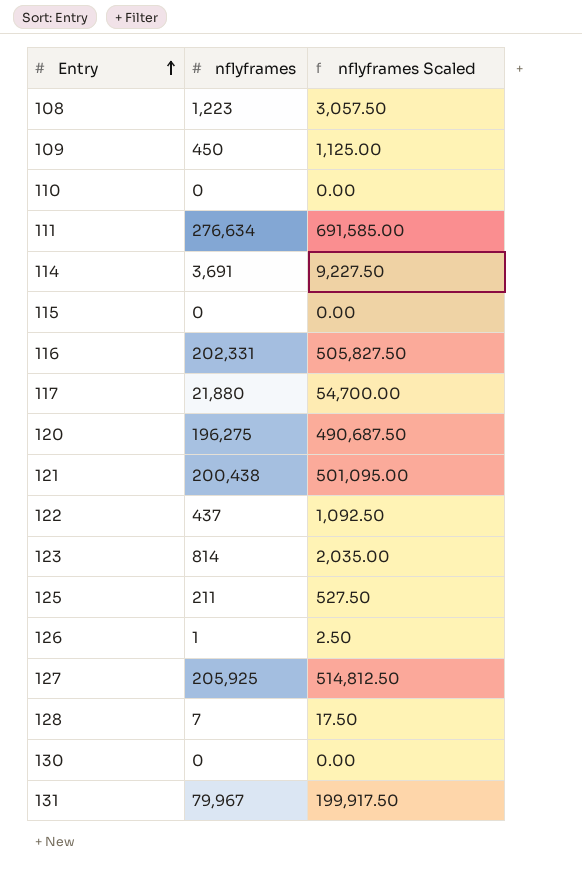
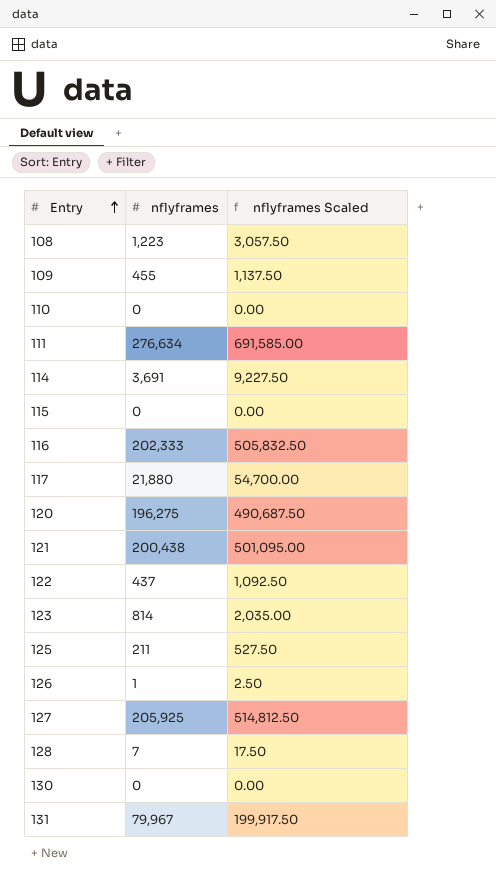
109 | nflyframes: 450 -> 455
109 | nflyframes Scaled: 1,125.00 -> 1,137.50
116 | nflyframes: 202,331 -> 202,333
116 | nflyframes Scaled: 505,827.50 -> 505,832.50

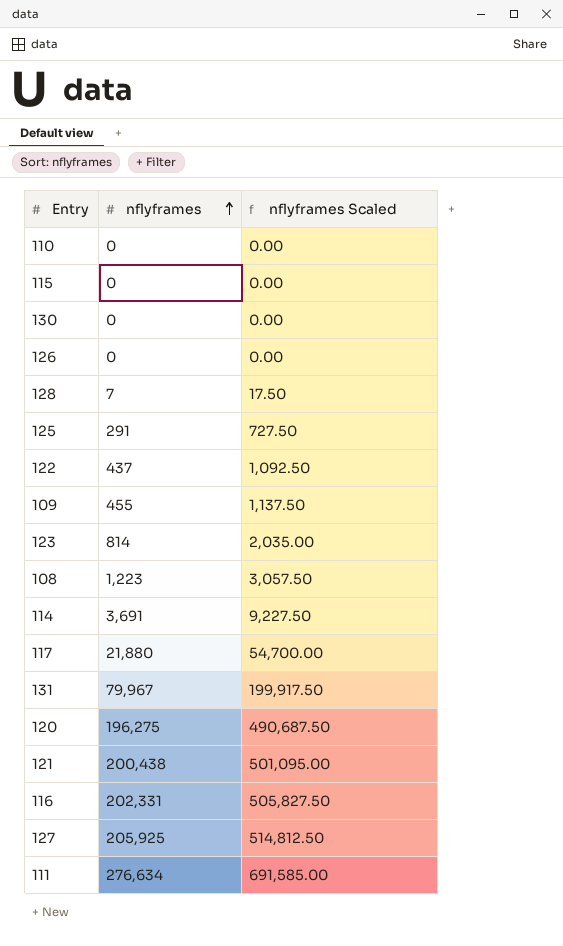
row order: Entry ascending -> nflyframes ascending
126 | nflyframes: 1 -> 0
126 | nflyframes Scaled: 2.50 -> 0.00
125 | nflyframes: 211 -> 291
125 | nflyframes Scaled: 527.50 -> 727.50
116 | nflyframes: 202,333 -> 202,331
116 | nflyframes Scaled: 505,832.50 -> 505,827.50

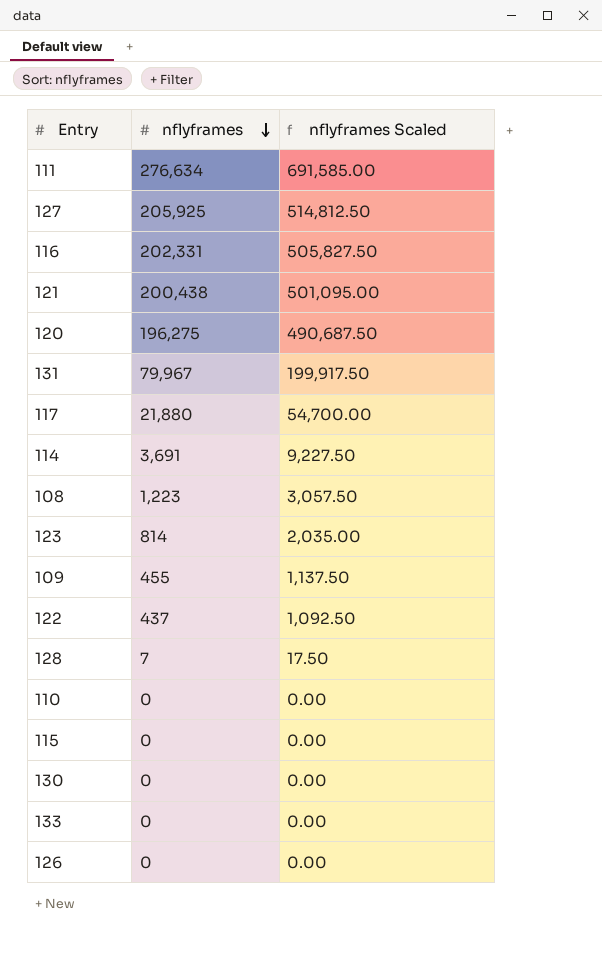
row order: nflyframes ascending -> nflyframes descending
row 125: 291 | 727.50 -> none
row 133: none -> 0 | 0.00

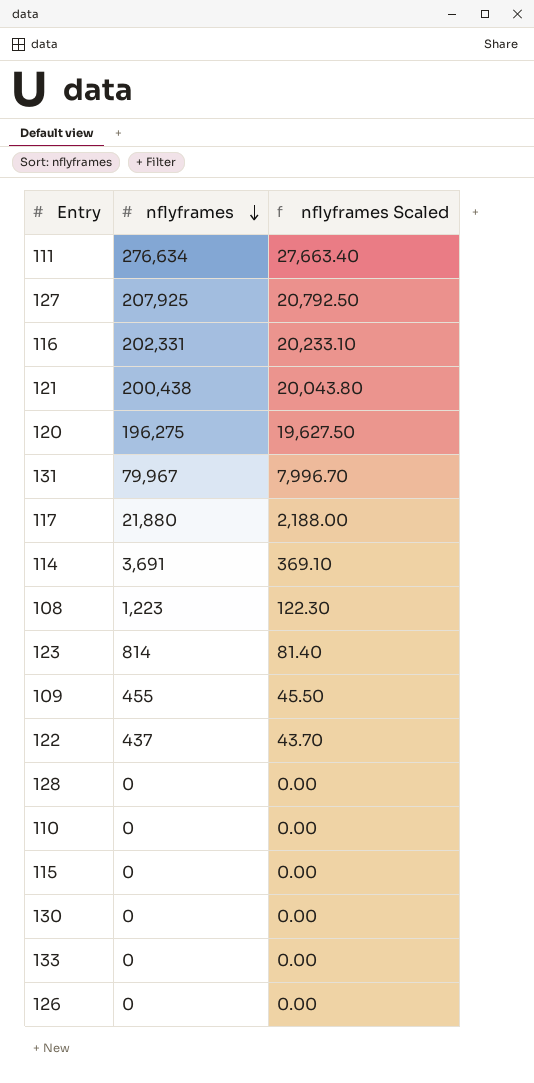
column nflyframes Scaled | formula: [nflyframes] * 2.5 -> [nflyframes] * 0.1
127 | nflyframes: 205,925 -> 207,925
128 | nflyframes: 7 -> 0

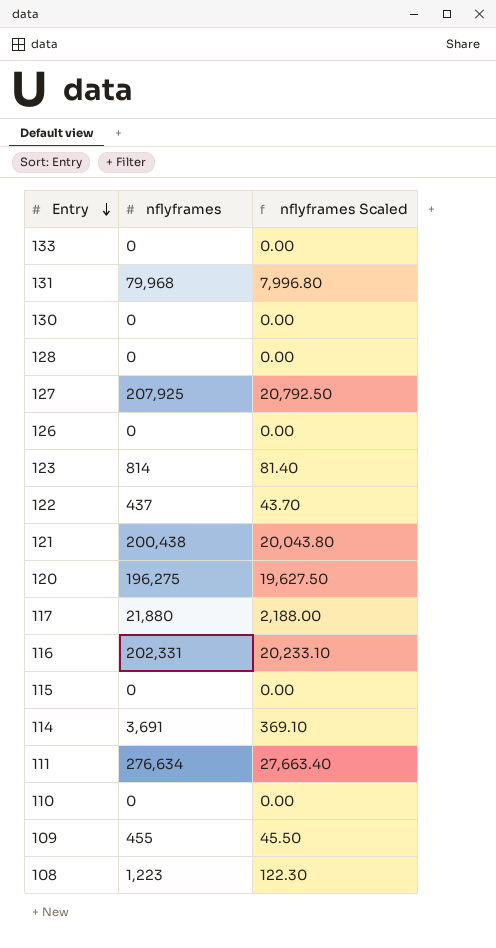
row order: nflyframes descending -> Entry descending
131 | nflyframes: 79,967 -> 79,968
131 | nflyframes Scaled: 7,996.70 -> 7,996.80

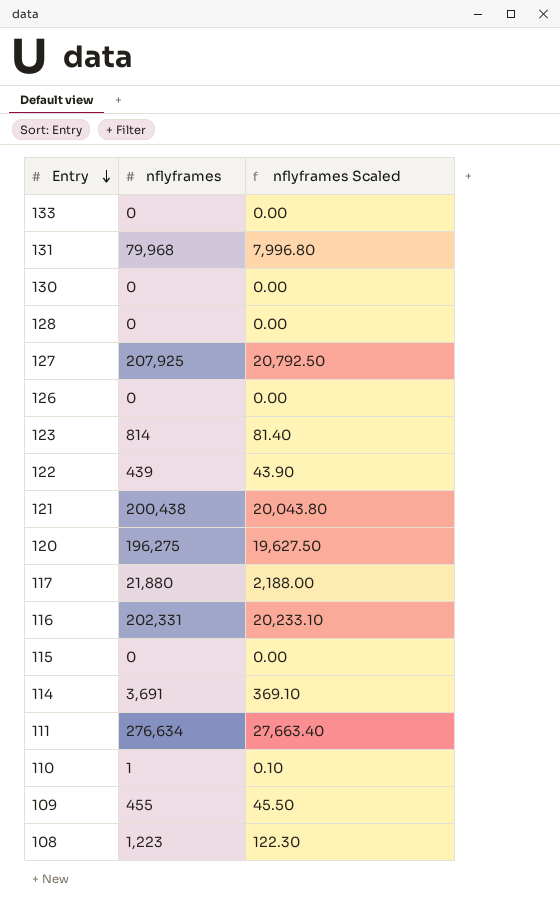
122 | nflyframes: 437 -> 439
122 | nflyframes Scaled: 43.70 -> 43.90
110 | nflyframes: 0 -> 1
110 | nflyframes Scaled: 0.00 -> 0.10

